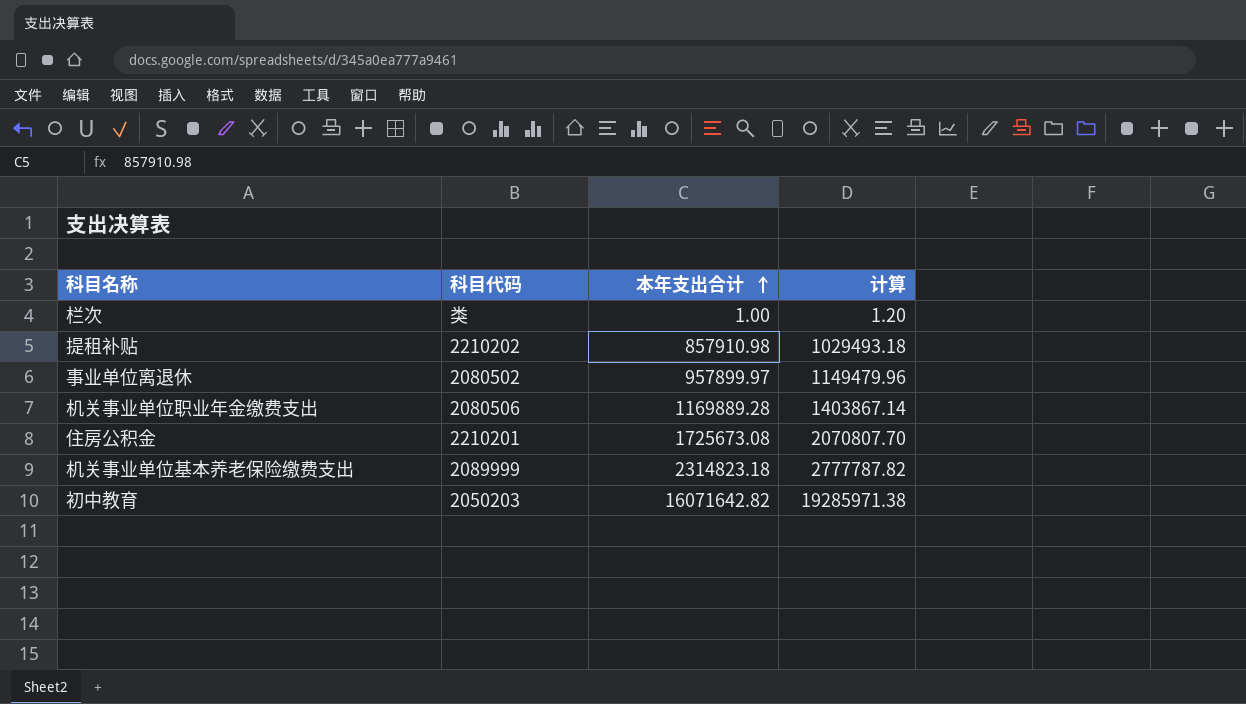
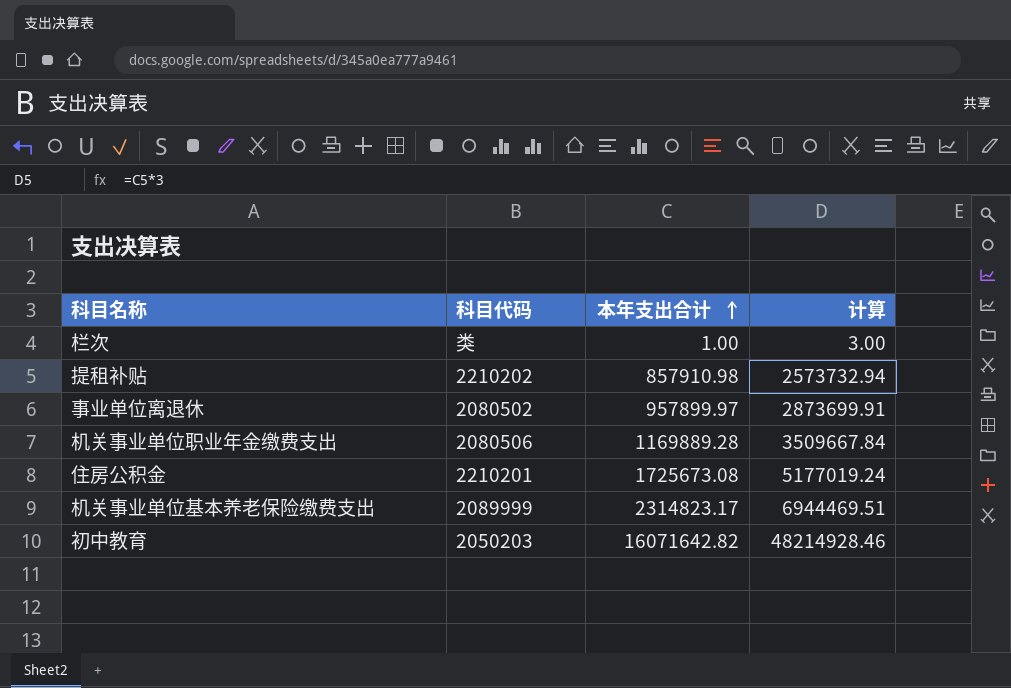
column 计算 | formula: [本年支出合计] * 1.2 -> [本年支出合计] * 3
机关事业单位基本养老保险缴费支出 | 本年支出合计: 2314823.18 -> 2314823.17

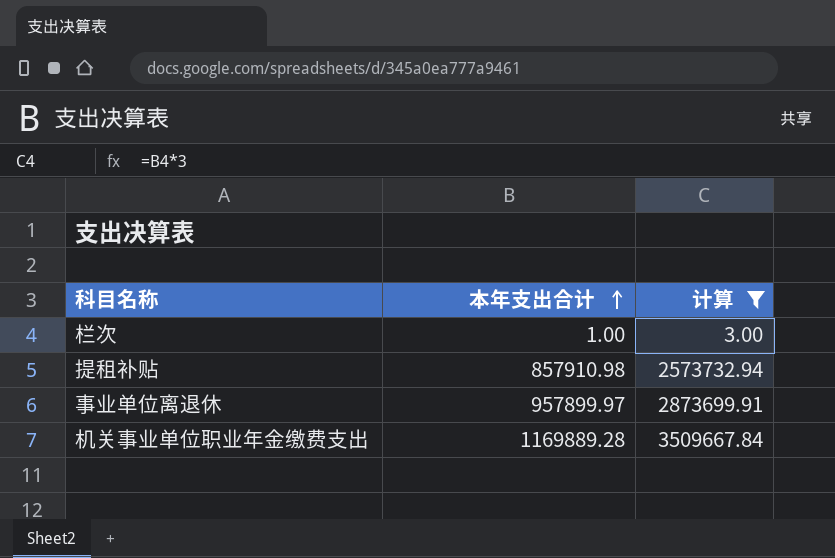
filter: none -> 计算 <= 3509667.84
column 科目代码 | position: 2 -> none

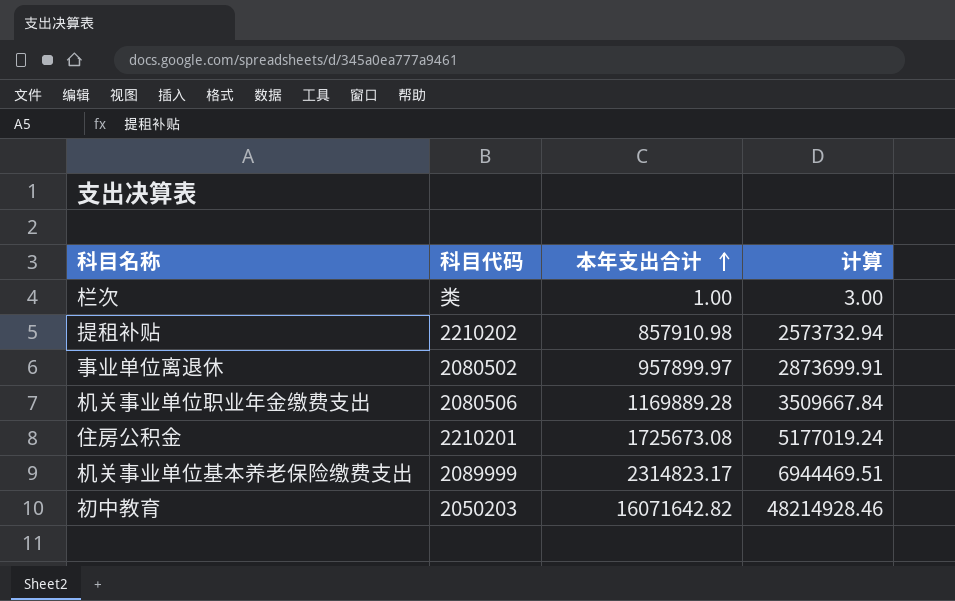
filter: 计算 <= 3509667.84 -> none
column 科目代码 | position: none -> 2

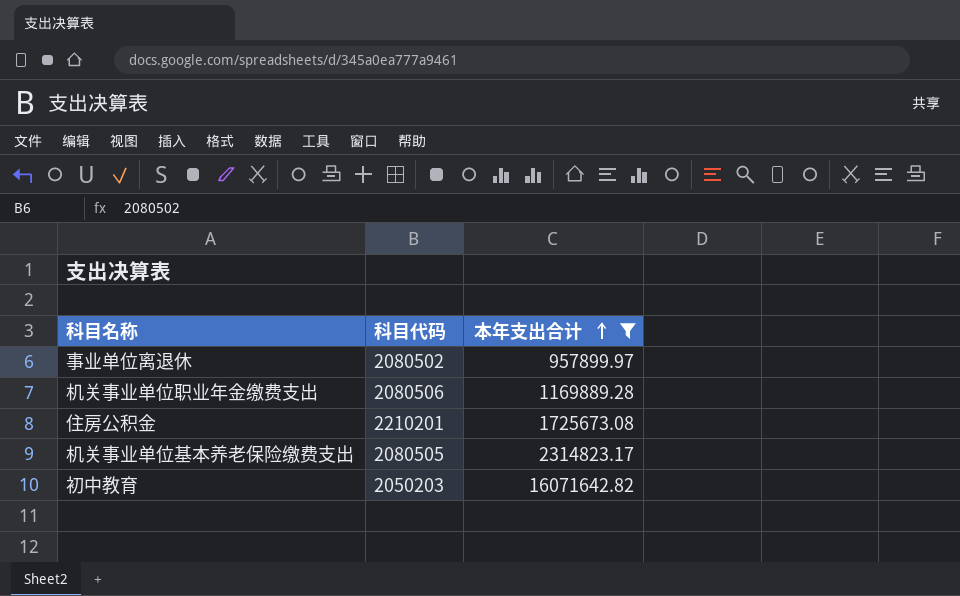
filter: none -> 本年支出合计 >= 957899.97
column 计算 | formula: [本年支出合计] * 3 -> none
机关事业单位基本养老保险缴费支出 | 科目代码: 2089999 -> 2080505

